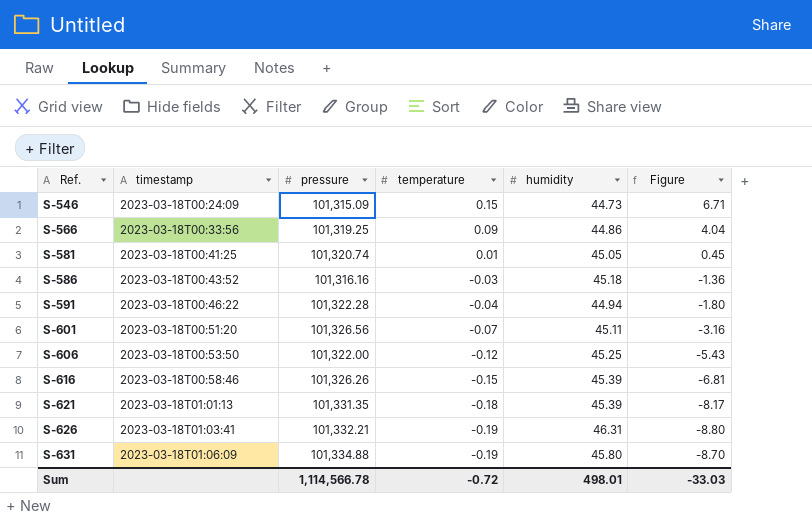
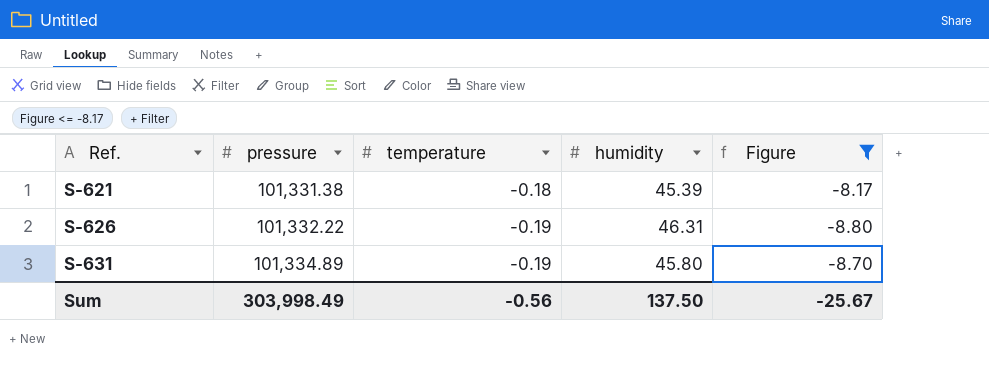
filter: none -> Figure <= -8.17
column timestamp | position: 2 -> none
S-621 | pressure: 101,331.35 -> 101,331.38
S-626 | pressure: 101,332.21 -> 101,332.22
S-631 | pressure: 101,334.88 -> 101,334.89
Sum | pressure: 1,114,566.78 -> 303,998.49
Sum | temperature: -0.72 -> -0.56
Sum | humidity: 498.01 -> 137.50
Sum | Figure: -33.03 -> -25.67

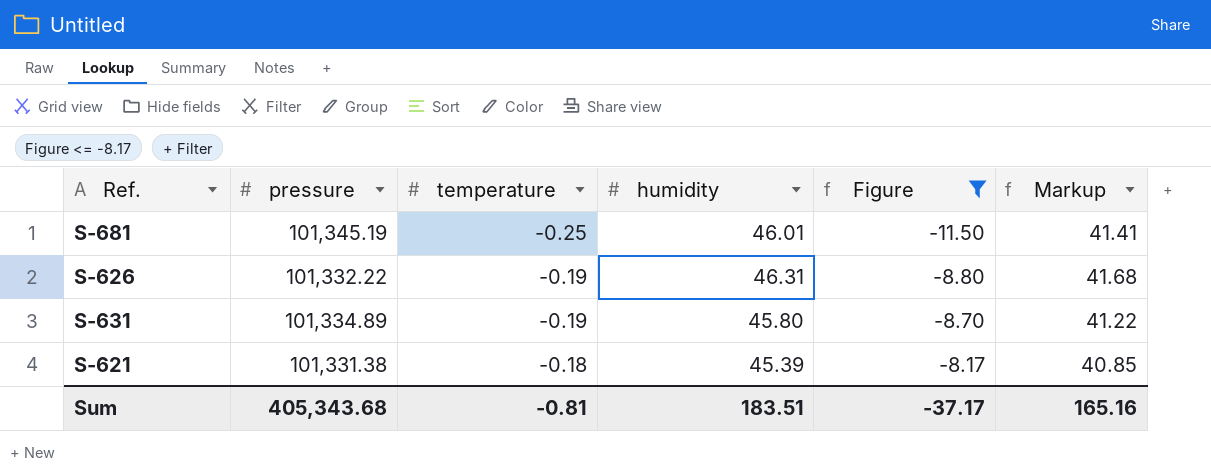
row order: Ref. ascending -> temperature ascending
column Markup | formula: none -> [humidity] * 0.9
row S-681: none -> 101,345.19 | -0.25 | 46.01 | -11.50 | 41.41
Sum | pressure: 303,998.49 -> 405,343.68
Sum | temperature: -0.56 -> -0.81
Sum | humidity: 137.50 -> 183.51
Sum | Figure: -25.67 -> -37.17

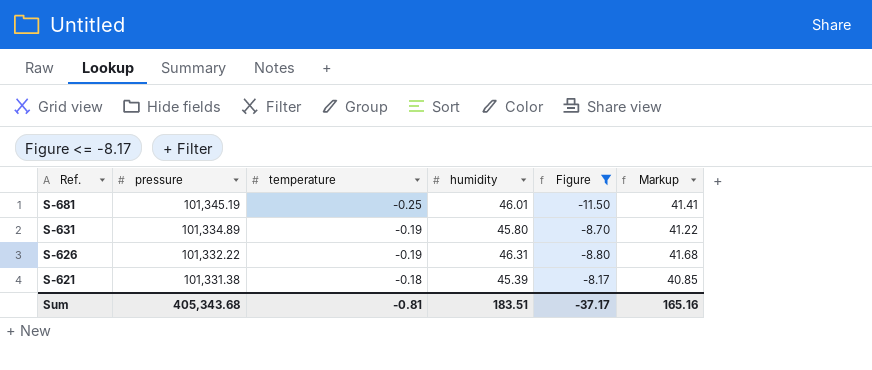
row order: temperature ascending -> Ref. descending

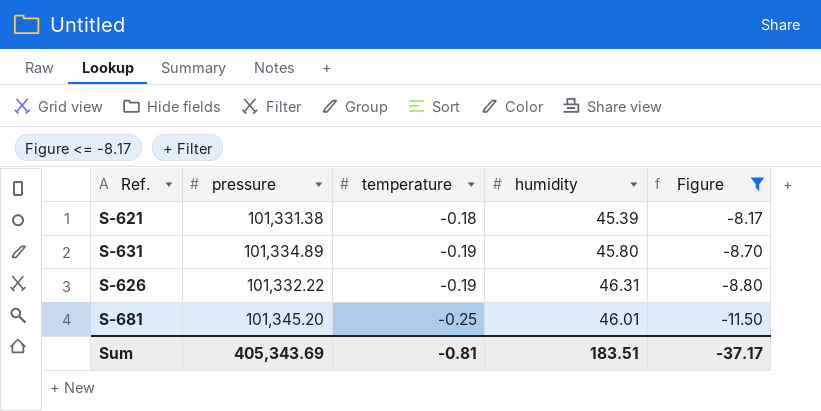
row order: Ref. descending -> temperature descending
column Markup | formula: [humidity] * 0.9 -> none
S-681 | pressure: 101,345.19 -> 101,345.20
Sum | pressure: 405,343.68 -> 405,343.69

